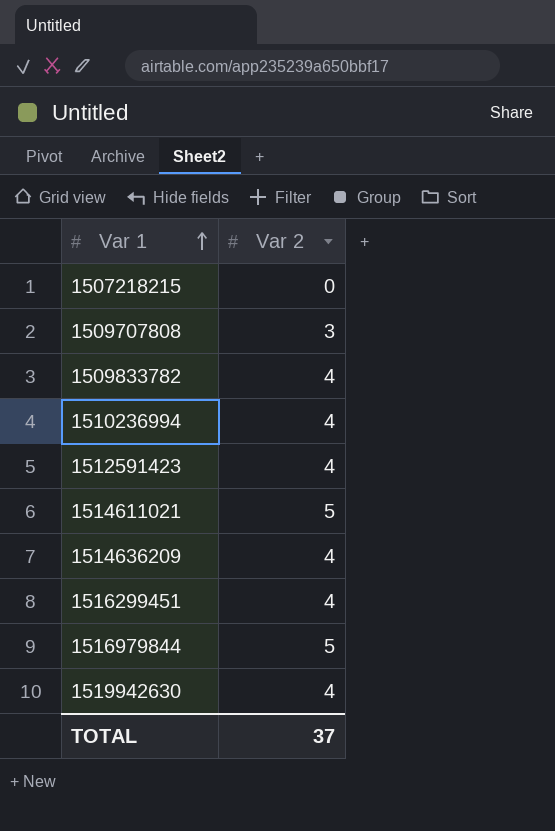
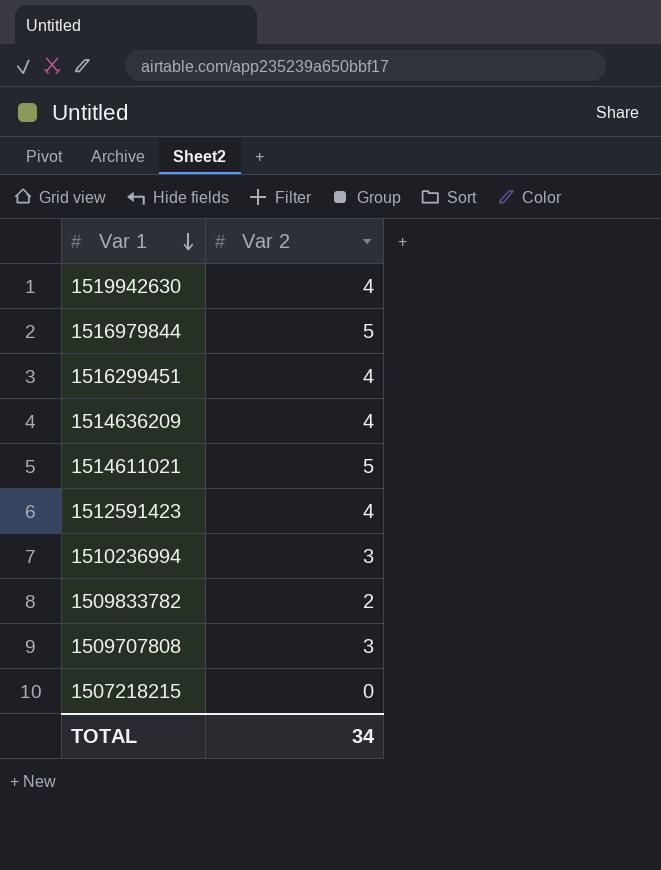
row order: Var 1 ascending -> Var 1 descending
1510236994 | Var 2: 4 -> 3
1509833782 | Var 2: 4 -> 2
TOTAL | Var 2: 37 -> 34

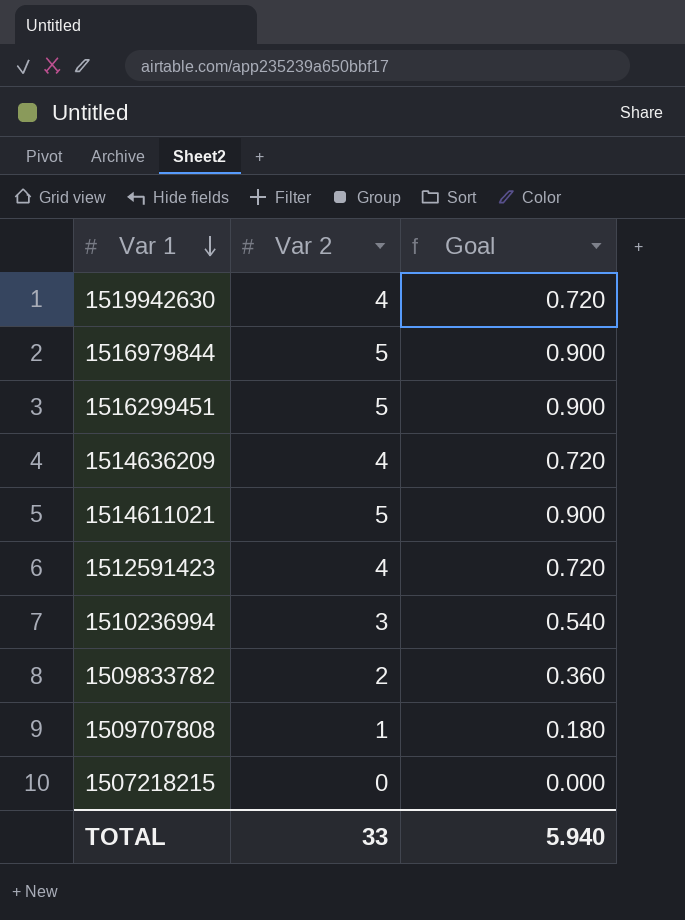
column Goal | formula: none -> [Var 2] * 0.18
1516299451 | Var 2: 4 -> 5
1509707808 | Var 2: 3 -> 1
TOTAL | Var 2: 34 -> 33

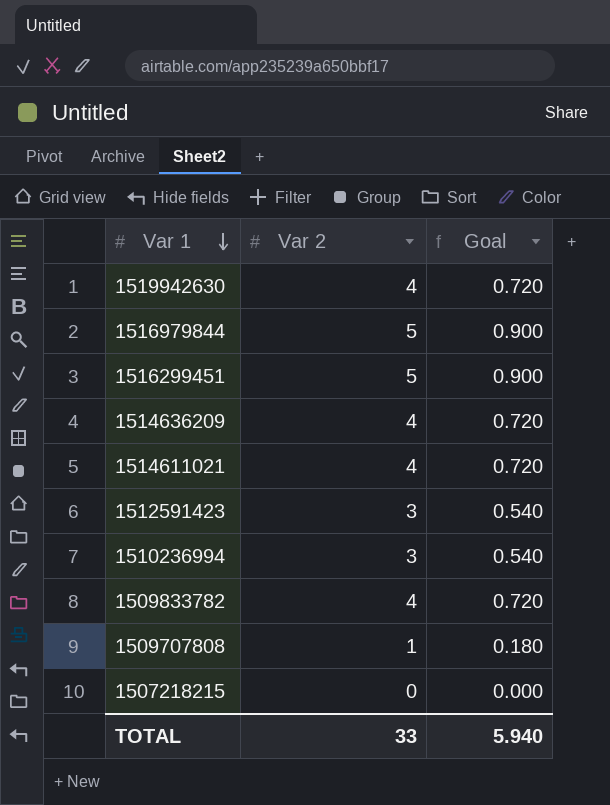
1514611021 | Var 2: 5 -> 4
1514611021 | Goal: 0.900 -> 0.720
1512591423 | Var 2: 4 -> 3
1512591423 | Goal: 0.720 -> 0.540
1509833782 | Var 2: 2 -> 4
1509833782 | Goal: 0.360 -> 0.720

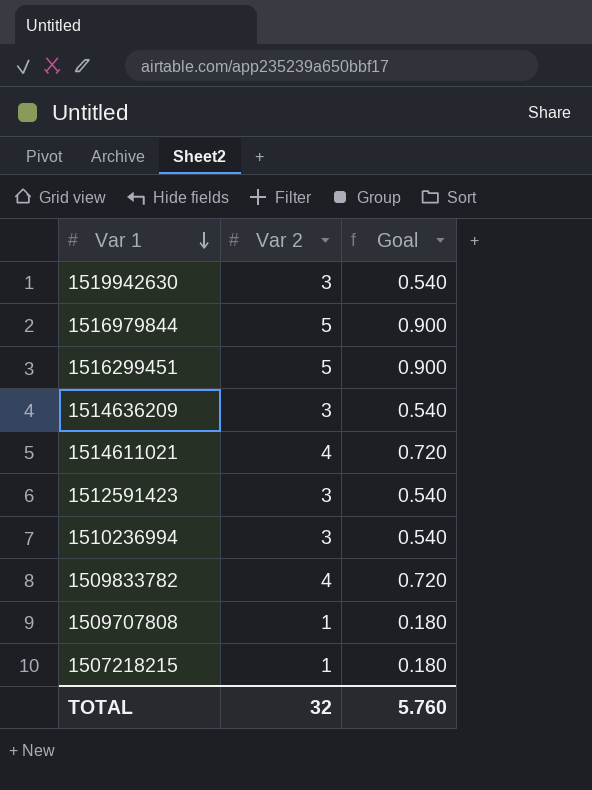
1519942630 | Var 2: 4 -> 3
1519942630 | Goal: 0.720 -> 0.540
1514636209 | Var 2: 4 -> 3
1514636209 | Goal: 0.720 -> 0.540
1507218215 | Var 2: 0 -> 1
1507218215 | Goal: 0.000 -> 0.180
TOTAL | Var 2: 33 -> 32
TOTAL | Goal: 5.940 -> 5.760

